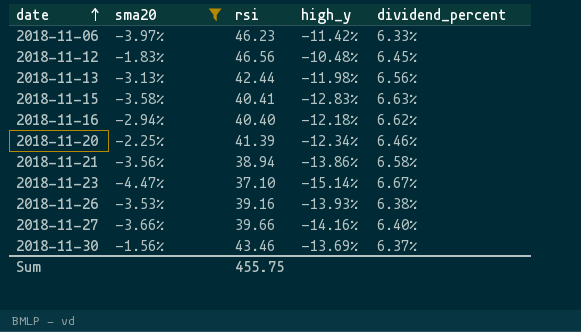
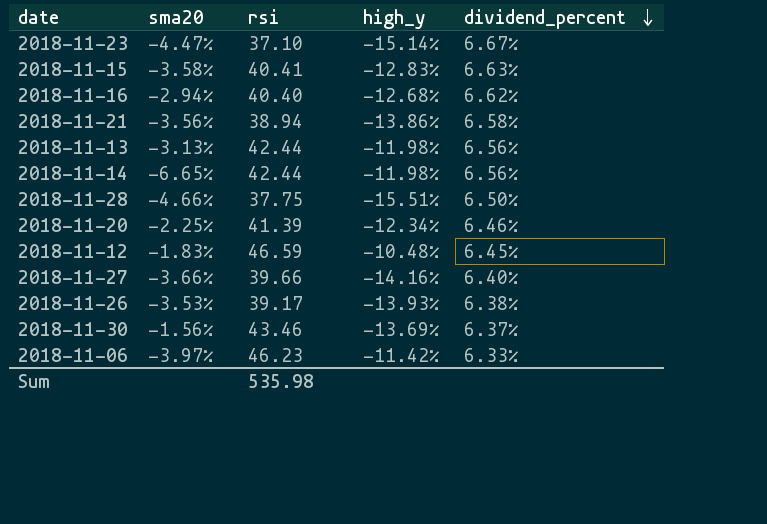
filter: sma20 >= -4.47% -> none
row order: date ascending -> dividend_percent descending
2018-11-16 | high_y: -12.18% -> -12.68%
2018-11-12 | rsi: 46.56 -> 46.59
2018-11-26 | rsi: 39.16 -> 39.17
Sum | rsi: 455.75 -> 535.98

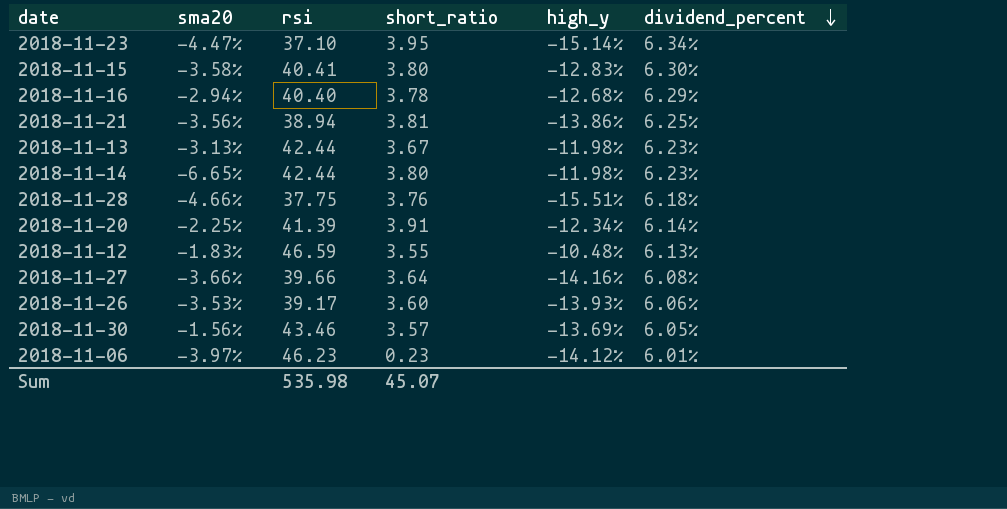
column short_ratio | position: none -> 4
2018-11-23 | dividend_percent: 6.67% -> 6.34%
2018-11-15 | dividend_percent: 6.63% -> 6.30%
2018-11-16 | dividend_percent: 6.62% -> 6.29%
2018-11-21 | dividend_percent: 6.58% -> 6.25%
2018-11-13 | dividend_percent: 6.56% -> 6.23%
2018-11-14 | dividend_percent: 6.56% -> 6.23%
2018-11-28 | dividend_percent: 6.50% -> 6.18%
2018-11-20 | dividend_percent: 6.46% -> 6.14%
2018-11-12 | dividend_percent: 6.45% -> 6.13%
2018-11-27 | dividend_percent: 6.40% -> 6.08%
2018-11-26 | dividend_percent: 6.38% -> 6.06%
2018-11-30 | dividend_percent: 6.37% -> 6.05%
2018-11-06 | high_y: -11.42% -> -14.12%
2018-11-06 | dividend_percent: 6.33% -> 6.01%

